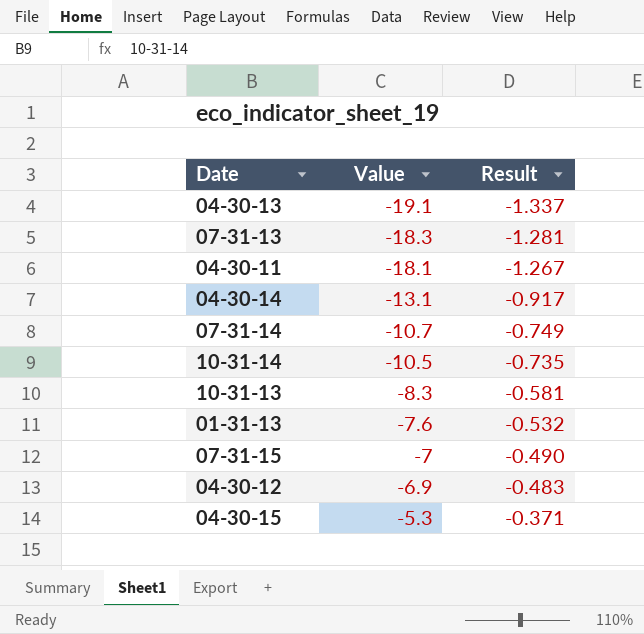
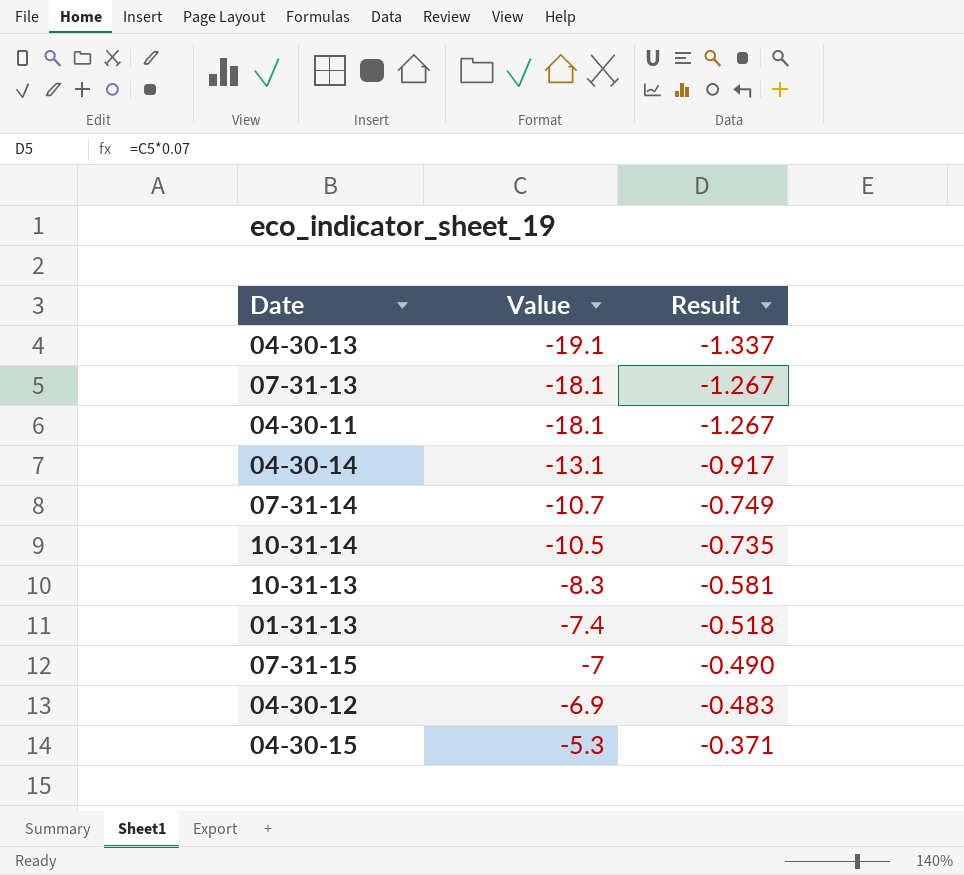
07-31-13 | Value: -18.3 -> -18.1
07-31-13 | Result: -1.281 -> -1.267
01-31-13 | Value: -7.6 -> -7.4
01-31-13 | Result: -0.532 -> -0.518

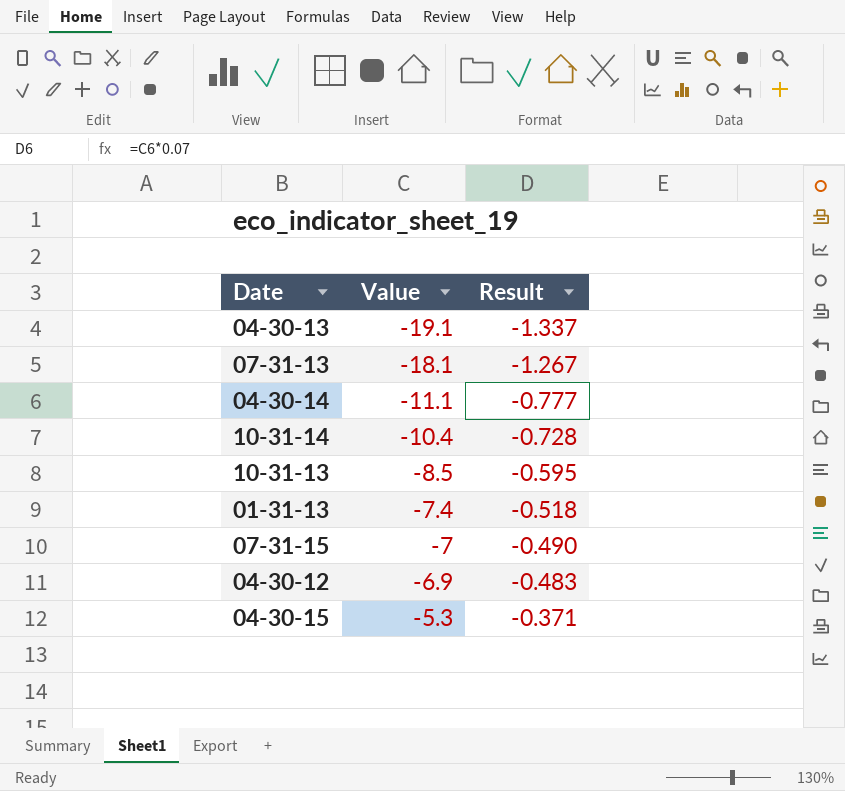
row 04-30-11: -18.1 | -1.267 -> none
row 07-31-14: -10.7 | -0.749 -> none
04-30-14 | Value: -13.1 -> -11.1
04-30-14 | Result: -0.917 -> -0.777
10-31-14 | Value: -10.5 -> -10.4
10-31-14 | Result: -0.735 -> -0.728
10-31-13 | Value: -8.3 -> -8.5
10-31-13 | Result: -0.581 -> -0.595

